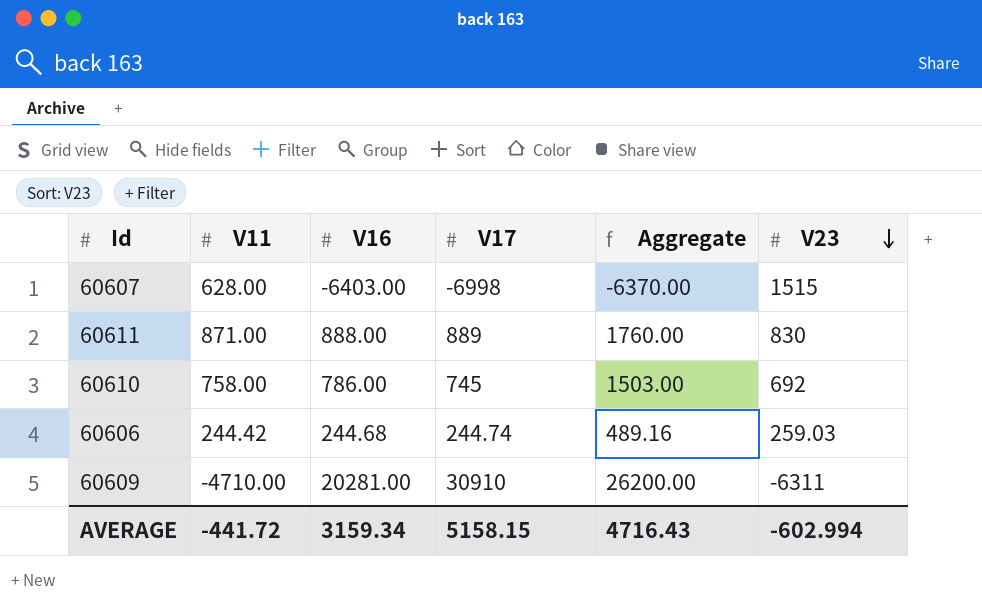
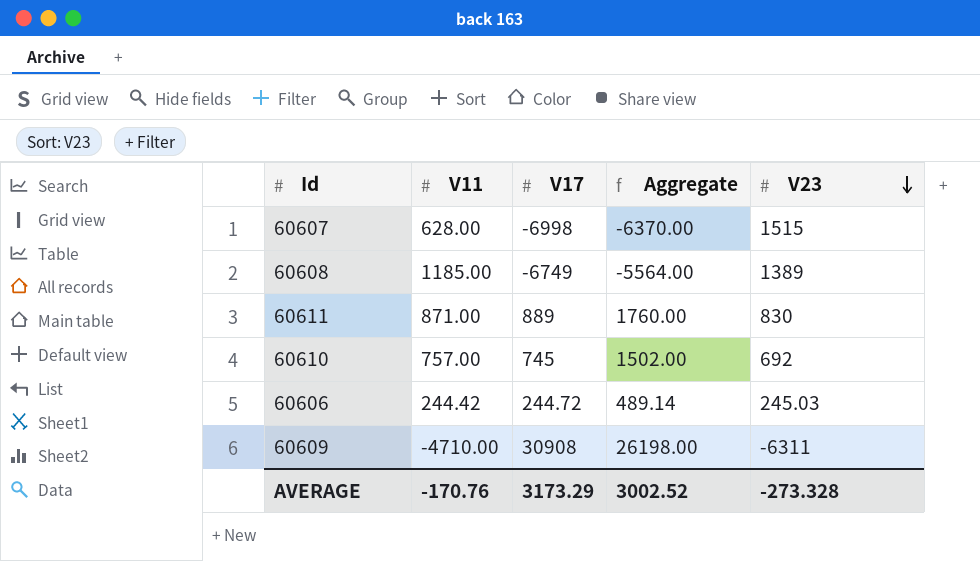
column V16 | position: 3 -> none
row 60608: none -> 1185.00 | -6749 | -5564.00 | 1389
60610 | V11: 758.00 -> 757.00
60610 | Aggregate: 1503.00 -> 1502.00
60606 | V17: 244.74 -> 244.72
60606 | Aggregate: 489.16 -> 489.14
60606 | V23: 259.03 -> 245.03
60609 | V17: 30910 -> 30908
60609 | Aggregate: 26200.00 -> 26198.00
AVERAGE | V11: -441.72 -> -170.76
AVERAGE | V17: 5158.15 -> 3173.29
AVERAGE | Aggregate: 4716.43 -> 3002.52
AVERAGE | V23: -602.994 -> -273.328

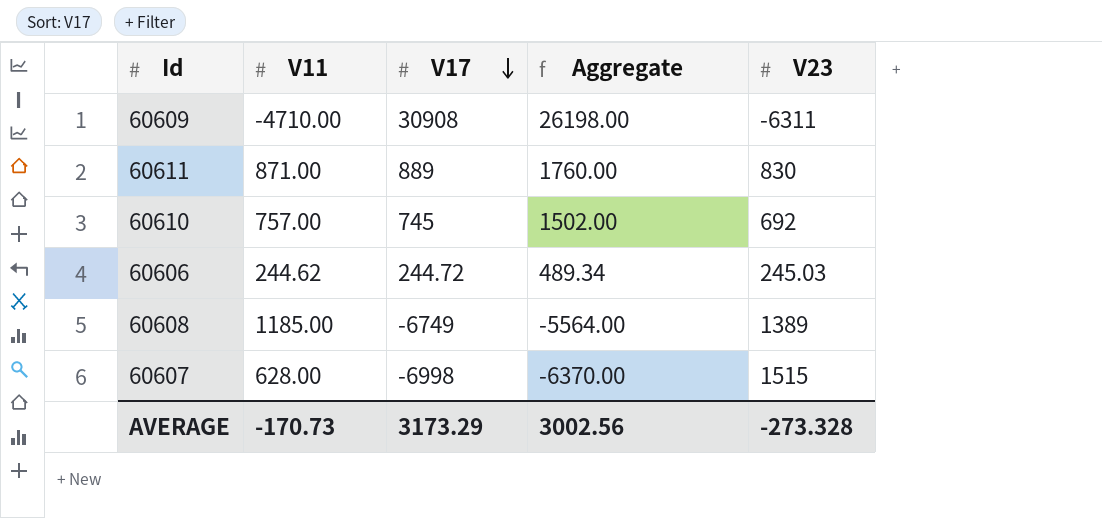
row order: V23 descending -> V17 descending
60606 | V11: 244.42 -> 244.62
60606 | Aggregate: 489.14 -> 489.34
AVERAGE | V11: -170.76 -> -170.73
AVERAGE | Aggregate: 3002.52 -> 3002.56

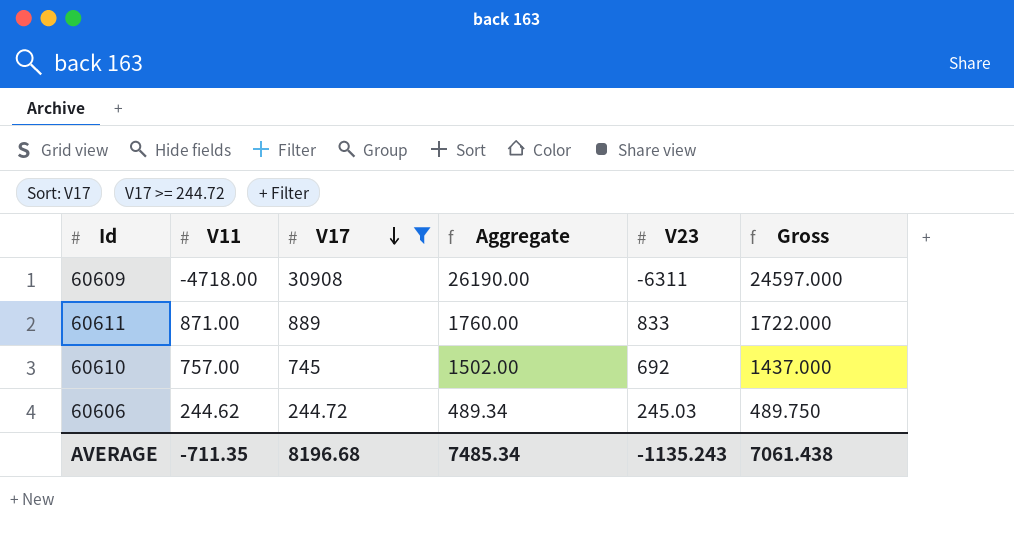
filter: none -> V17 >= 244.72
column Gross | formula: none -> [V17] + [V23]
60609 | V11: -4710.00 -> -4718.00
60609 | Aggregate: 26198.00 -> 26190.00
60611 | V23: 830 -> 833
AVERAGE | V11: -170.73 -> -711.35
AVERAGE | V17: 3173.29 -> 8196.68
AVERAGE | Aggregate: 3002.56 -> 7485.34
AVERAGE | V23: -273.328 -> -1135.243

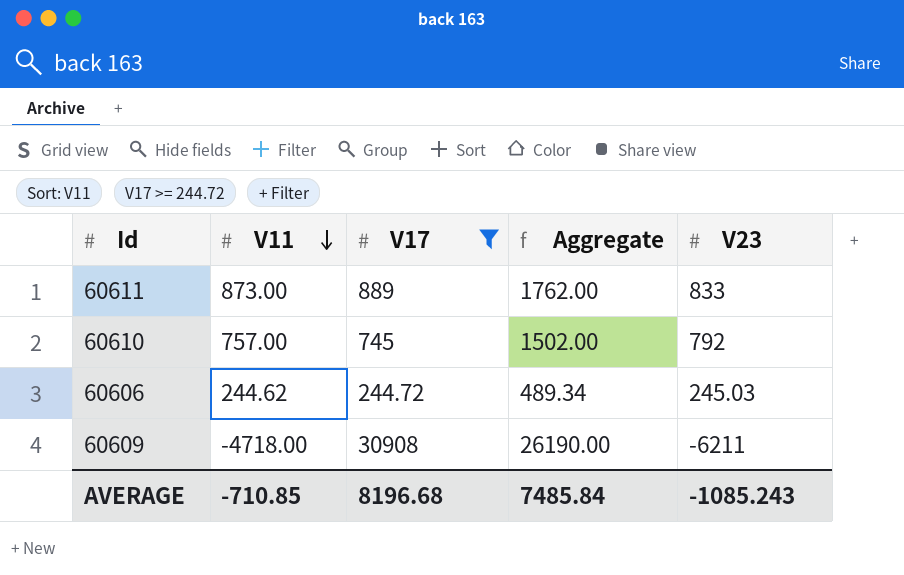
row order: V17 descending -> V11 descending
column Gross | formula: [V17] + [V23] -> none
60611 | V11: 871.00 -> 873.00
60611 | Aggregate: 1760.00 -> 1762.00
60610 | V23: 692 -> 792
60609 | V23: -6311 -> -6211
AVERAGE | V11: -711.35 -> -710.85
AVERAGE | Aggregate: 7485.34 -> 7485.84
AVERAGE | V23: -1135.243 -> -1085.243

